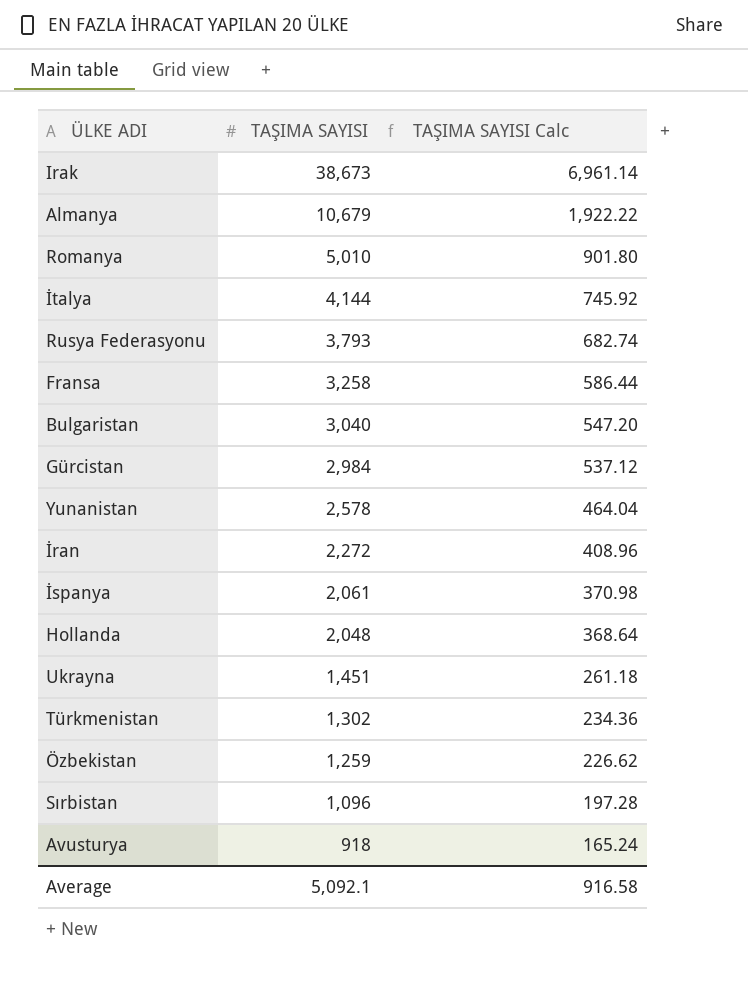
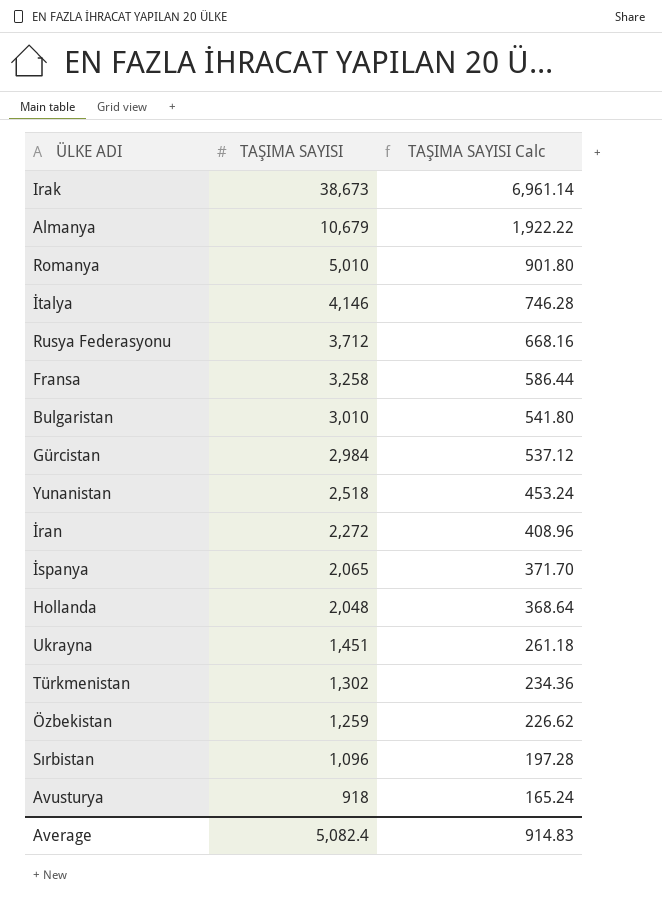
İtalya | TAŞIMA SAYISI: 4,144 -> 4,146
İtalya | TAŞIMA SAYISI Calc: 745.92 -> 746.28
Rusya Federasyonu | TAŞIMA SAYISI: 3,793 -> 3,712
Rusya Federasyonu | TAŞIMA SAYISI Calc: 682.74 -> 668.16
Bulgaristan | TAŞIMA SAYISI: 3,040 -> 3,010
Bulgaristan | TAŞIMA SAYISI Calc: 547.20 -> 541.80
Yunanistan | TAŞIMA SAYISI: 2,578 -> 2,518
Yunanistan | TAŞIMA SAYISI Calc: 464.04 -> 453.24
İspanya | TAŞIMA SAYISI: 2,061 -> 2,065
İspanya | TAŞIMA SAYISI Calc: 370.98 -> 371.70
Average | TAŞIMA SAYISI: 5,092.1 -> 5,082.4
Average | TAŞIMA SAYISI Calc: 916.58 -> 914.83

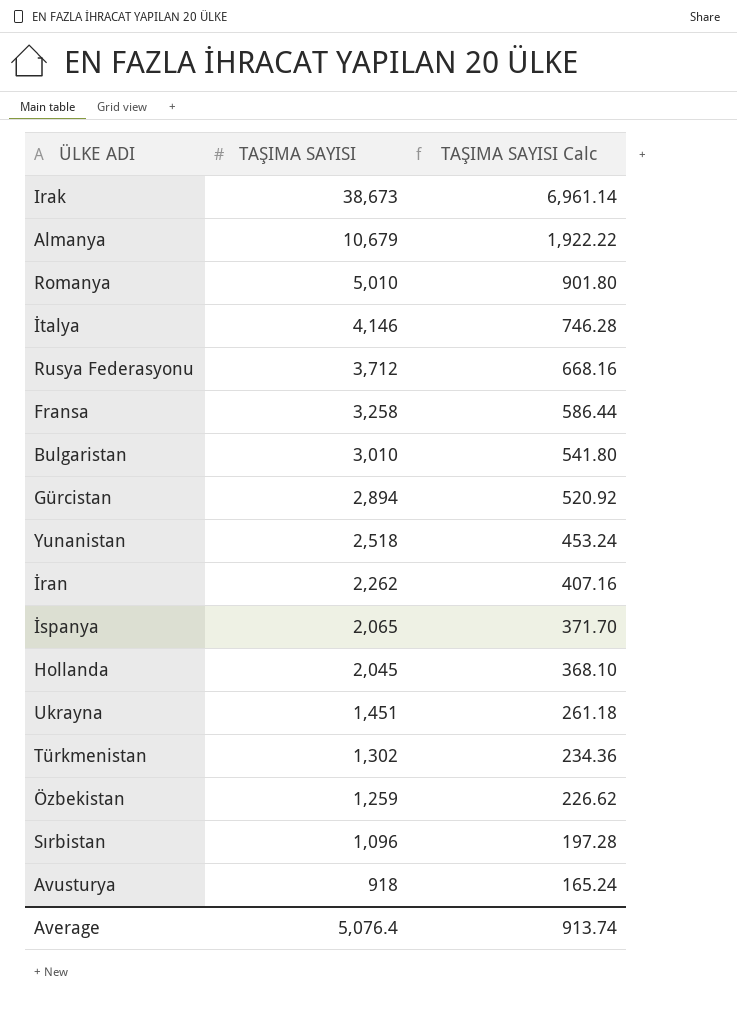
Gürcistan | TAŞIMA SAYISI: 2,984 -> 2,894
Gürcistan | TAŞIMA SAYISI Calc: 537.12 -> 520.92
İran | TAŞIMA SAYISI: 2,272 -> 2,262
İran | TAŞIMA SAYISI Calc: 408.96 -> 407.16
Hollanda | TAŞIMA SAYISI: 2,048 -> 2,045
Hollanda | TAŞIMA SAYISI Calc: 368.64 -> 368.10
Average | TAŞIMA SAYISI: 5,082.4 -> 5,076.4
Average | TAŞIMA SAYISI Calc: 914.83 -> 913.74

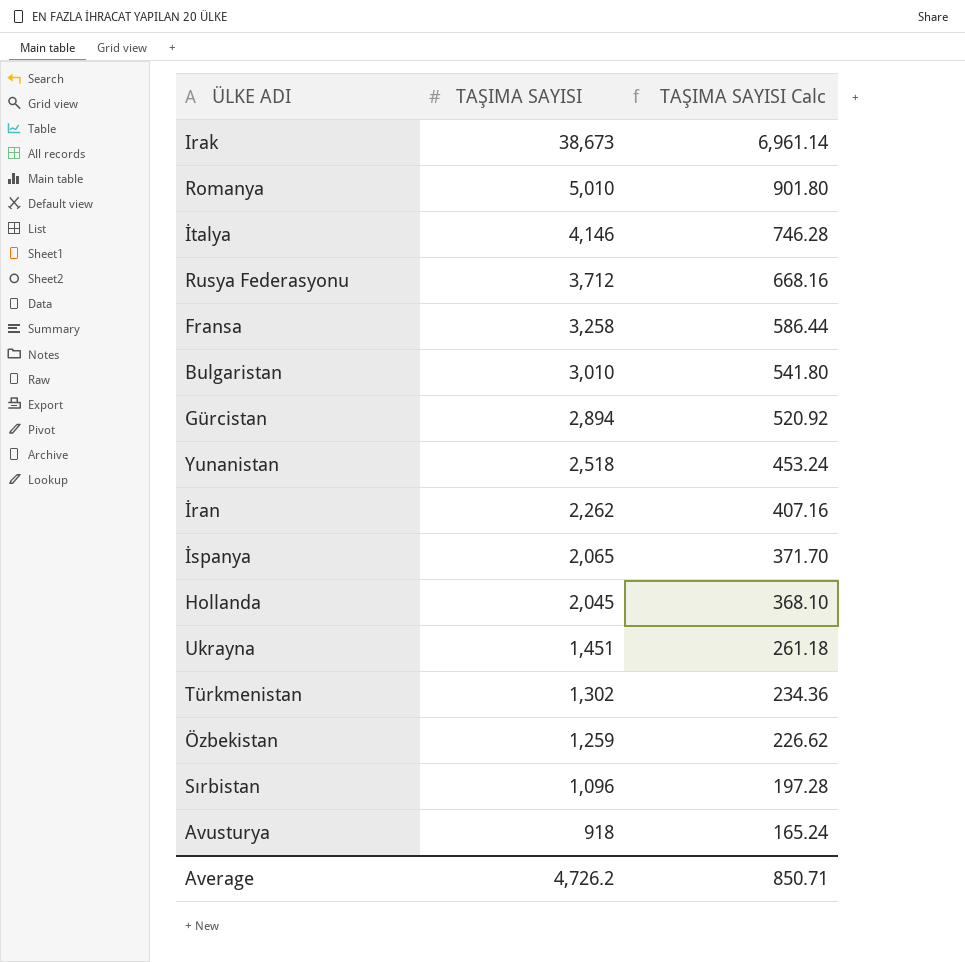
row Almanya: 10,679 | 1,922.22 -> none
Average | TAŞIMA SAYISI: 5,076.4 -> 4,726.2
Average | TAŞIMA SAYISI Calc: 913.74 -> 850.71

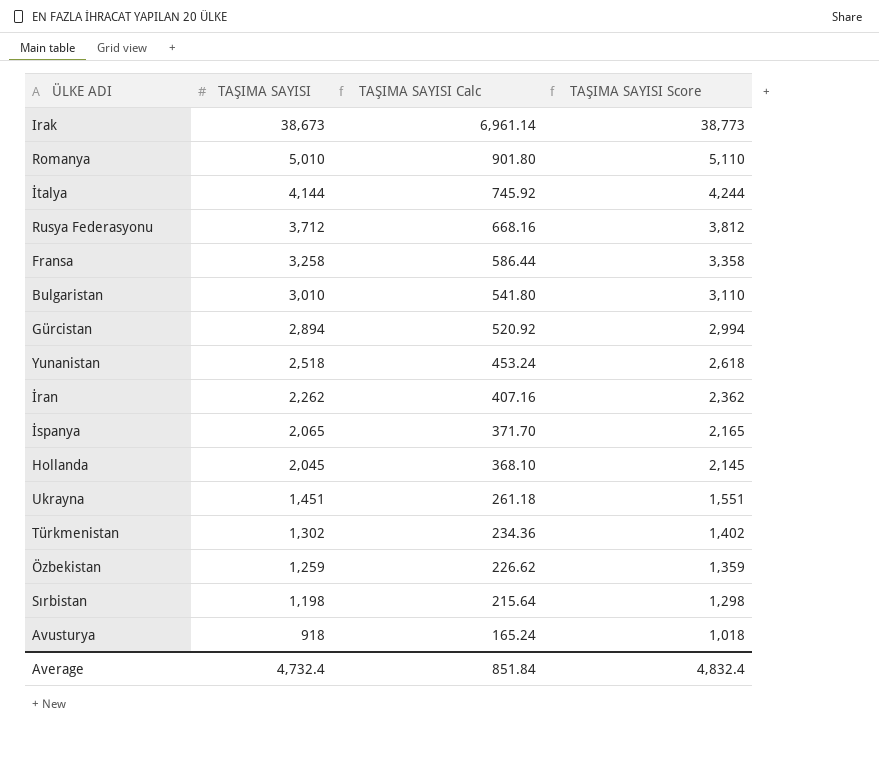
column TAŞIMA SAYISI Score | formula: none -> [TAŞIMA SAYISI] + 100
İtalya | TAŞIMA SAYISI: 4,146 -> 4,144
İtalya | TAŞIMA SAYISI Calc: 746.28 -> 745.92
Sırbistan | TAŞIMA SAYISI: 1,096 -> 1,198
Sırbistan | TAŞIMA SAYISI Calc: 197.28 -> 215.64
Average | TAŞIMA SAYISI: 4,726.2 -> 4,732.4
Average | TAŞIMA SAYISI Calc: 850.71 -> 851.84

